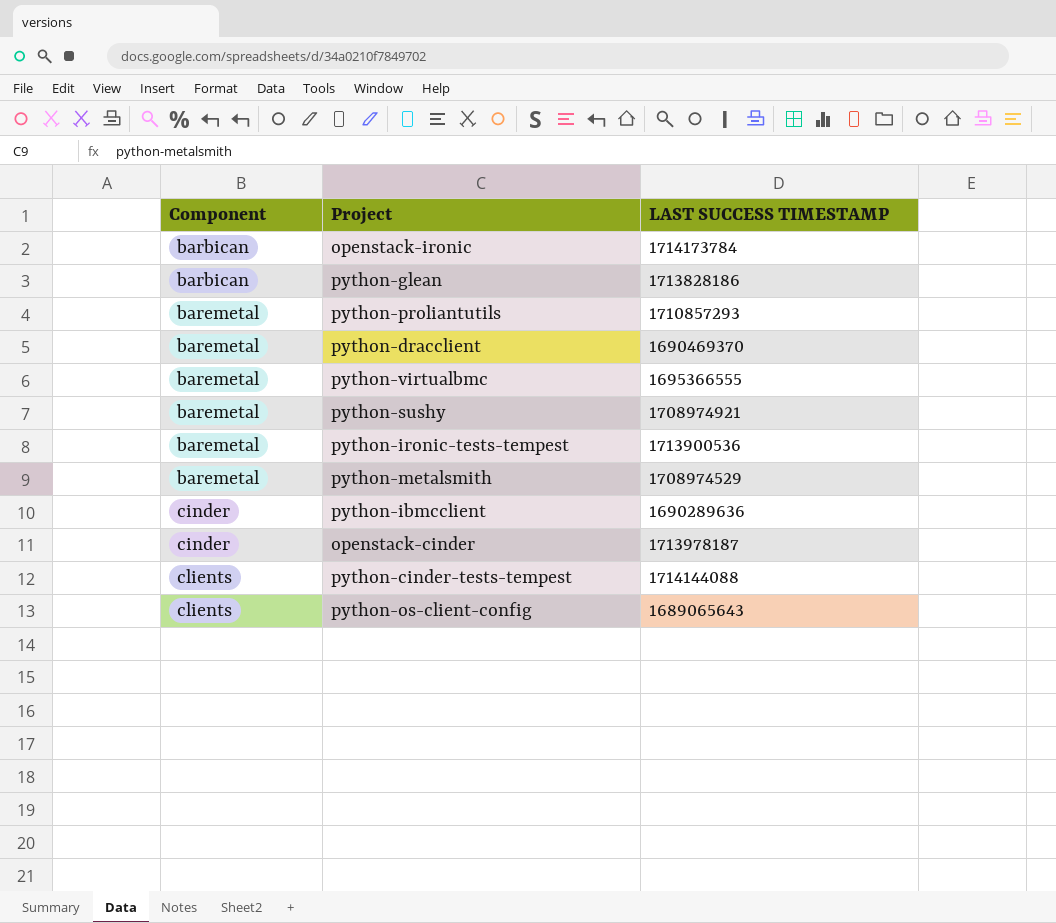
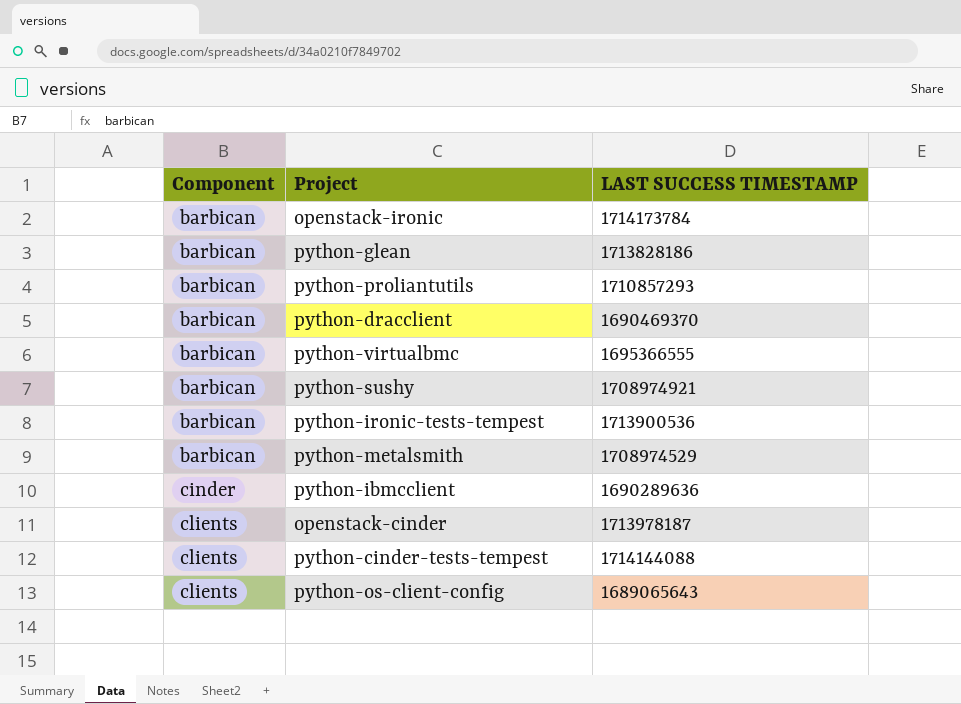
python-proliantutils | Component: baremetal -> barbican
python-dracclient | Component: baremetal -> barbican
python-virtualbmc | Component: baremetal -> barbican
python-sushy | Component: baremetal -> barbican
python-ironic-tests-tempest | Component: baremetal -> barbican
python-metalsmith | Component: baremetal -> barbican
openstack-cinder | Component: cinder -> clients

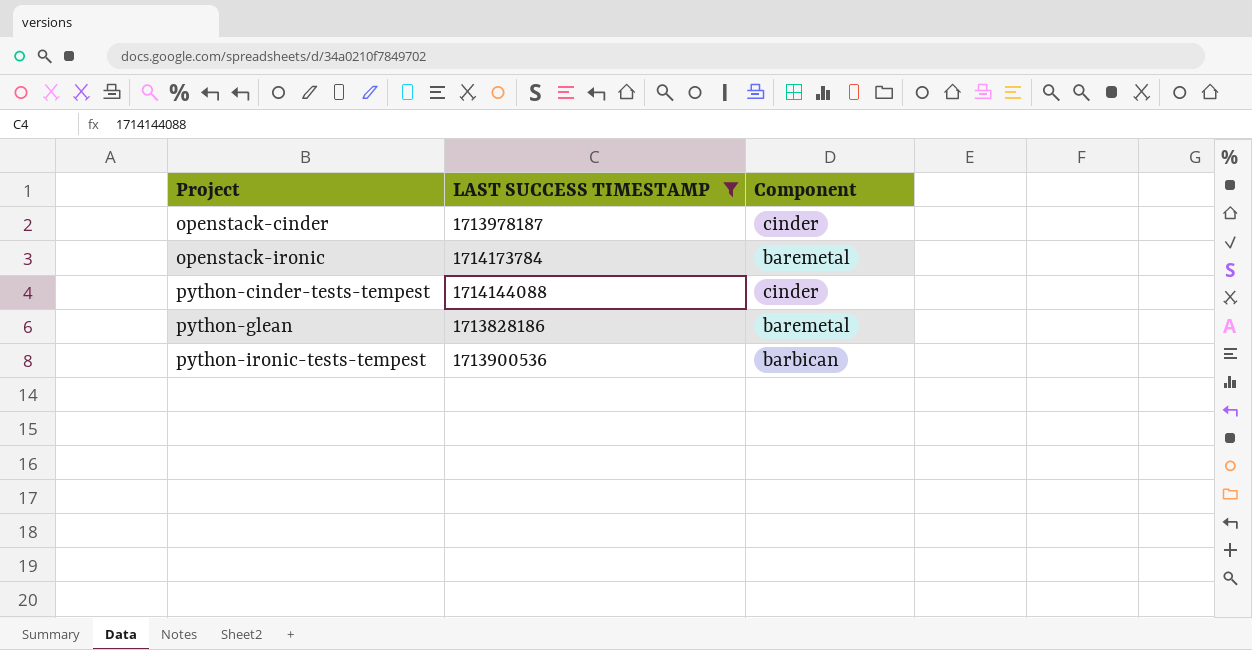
filter: none -> LAST SUCCESS TIMESTAMP >= 1713828186
row order: Component ascending -> Project ascending
column Component | position: 1 -> 3
openstack-cinder | Component: clients -> cinder
openstack-ironic | Component: barbican -> baremetal
python-cinder-tests-tempest | Component: clients -> cinder
python-glean | Component: barbican -> baremetal

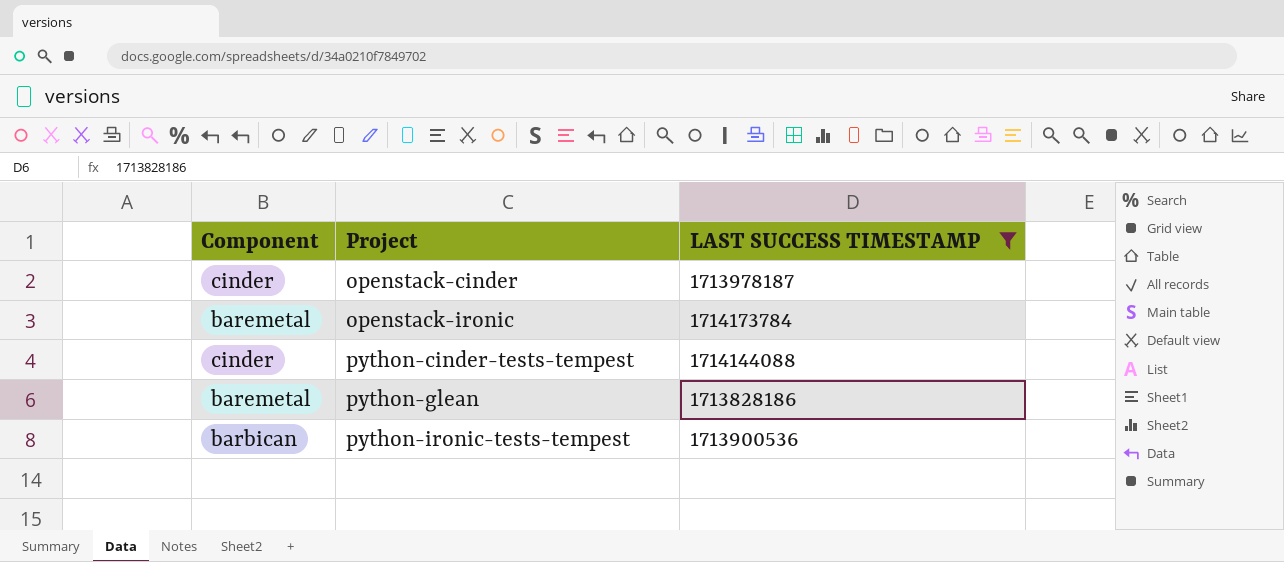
column Component | position: 3 -> 1

